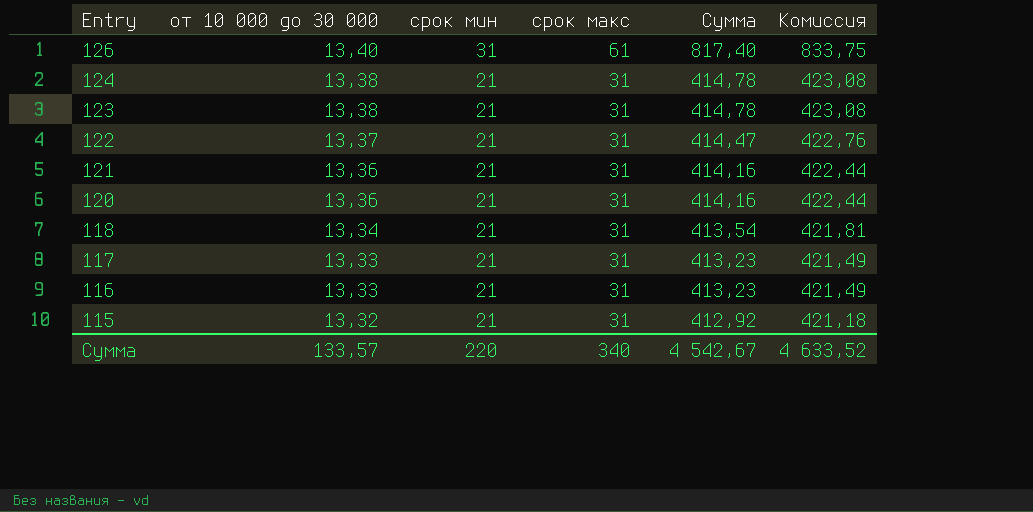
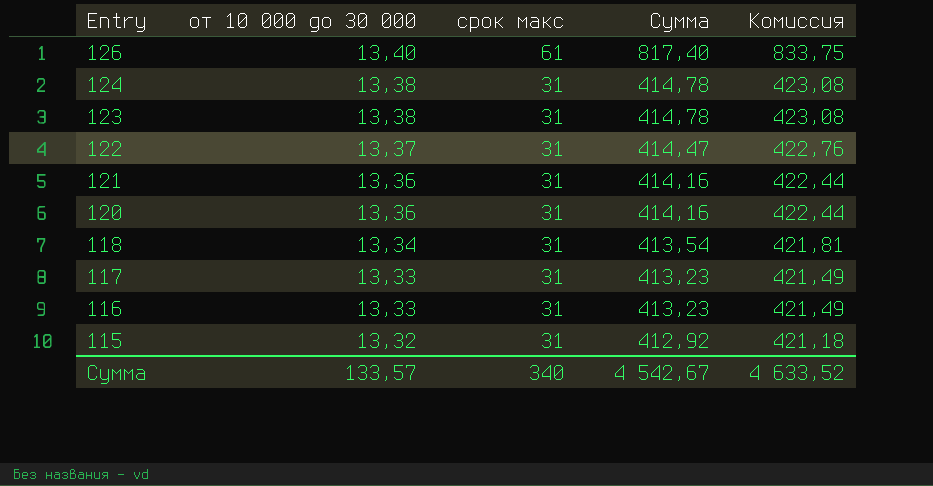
column срок мин | position: 3 -> none

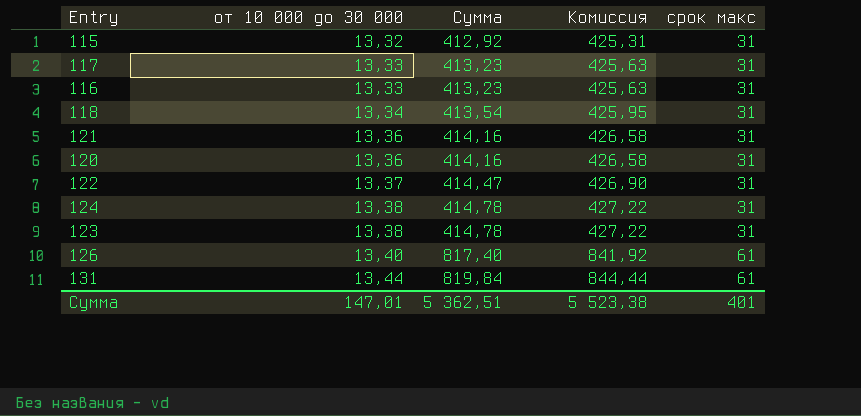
row order: Entry descending -> от 10 000 до 30 000 ascending
column Комиссия | formula: [Сумма] * 1,02 -> [Сумма] * 1,03
column срок макс | position: 3 -> 5
row 131: none -> 13,44 | 819,84 | 844,44 | 61
Сумма | от 10 000 до 30 000: 133,57 -> 147,01
Сумма | Сумма: 4 542,67 -> 5 362,51
Сумма | Комиссия: 4 633,52 -> 5 523,38
Сумма | срок макс: 340 -> 401

